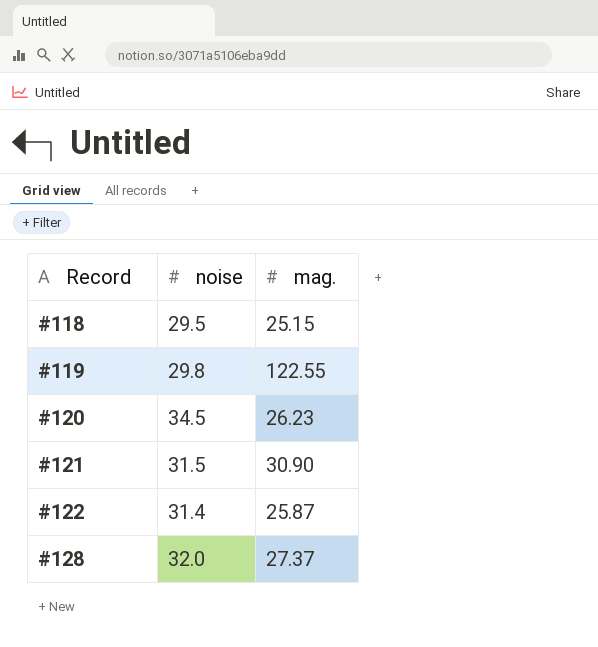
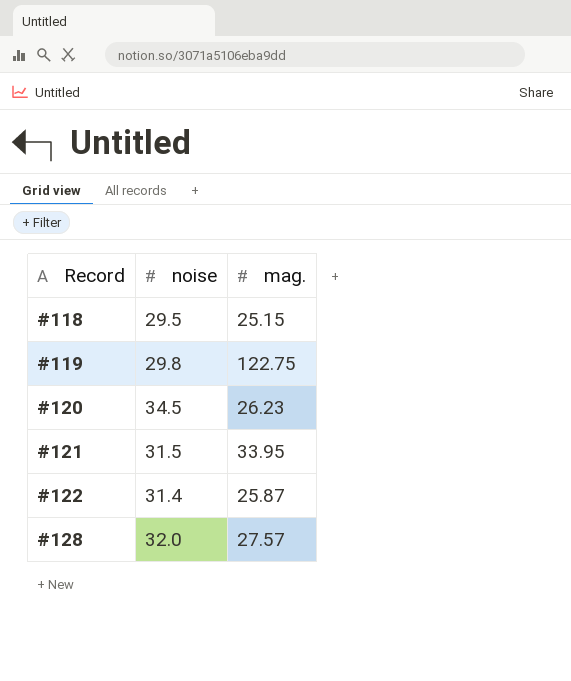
#119 | mag.: 122.55 -> 122.75
#121 | mag.: 30.90 -> 33.95
#128 | mag.: 27.37 -> 27.57

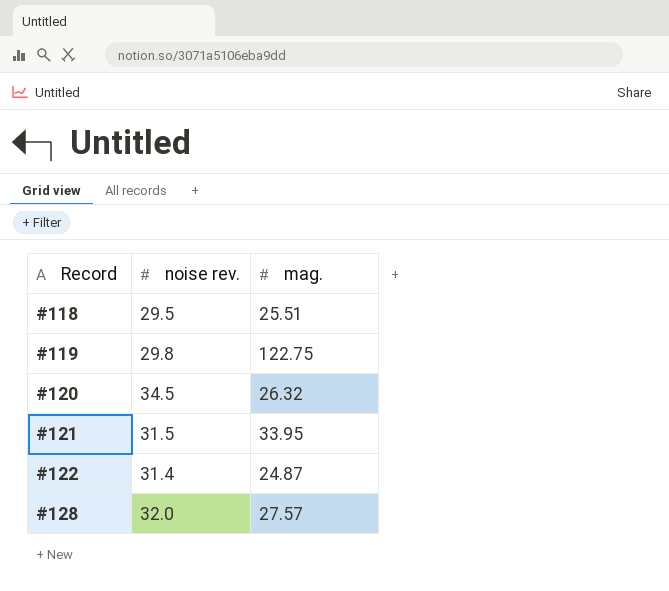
column name: noise -> noise rev.
#118 | mag.: 25.15 -> 25.51
#120 | mag.: 26.23 -> 26.32
#122 | mag.: 25.87 -> 24.87

